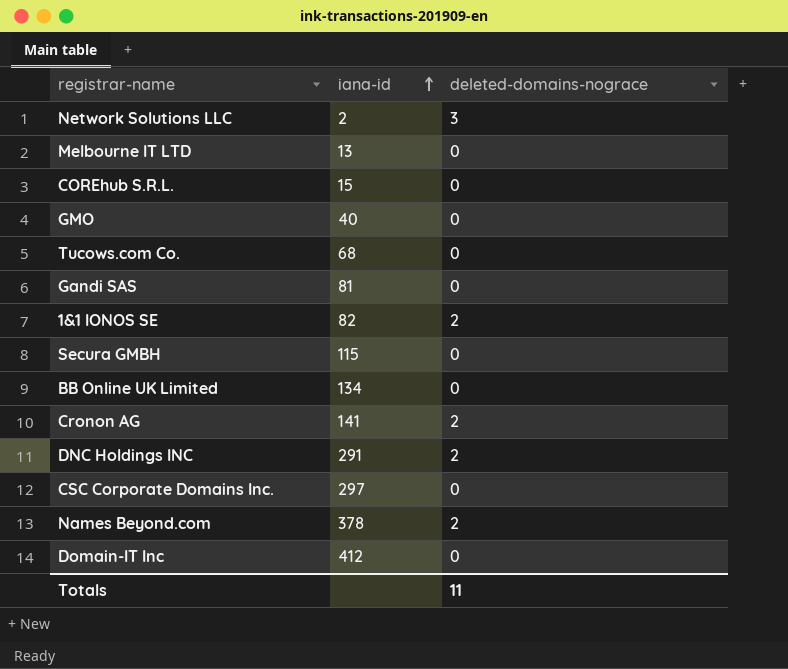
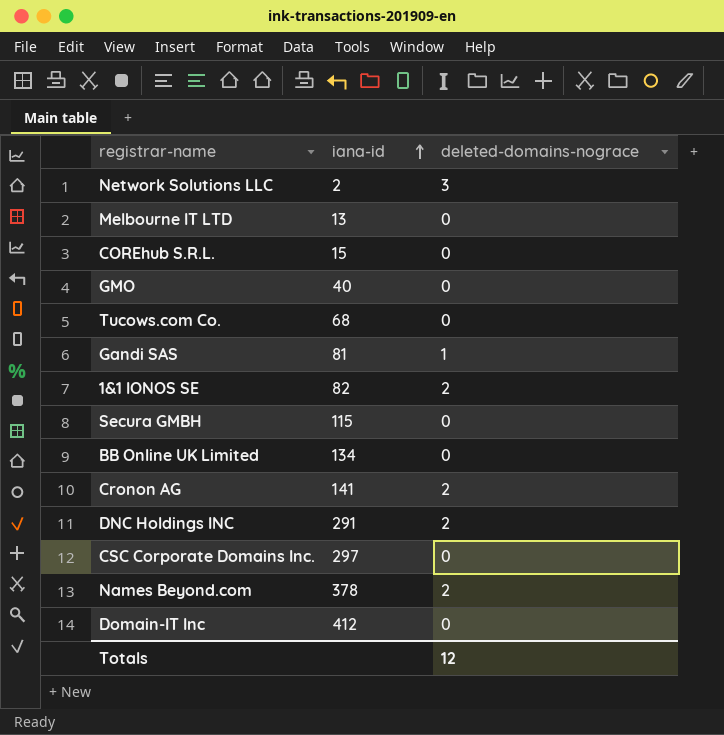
Gandi SAS | deleted-domains-nograce: 0 -> 1
Totals | deleted-domains-nograce: 11 -> 12

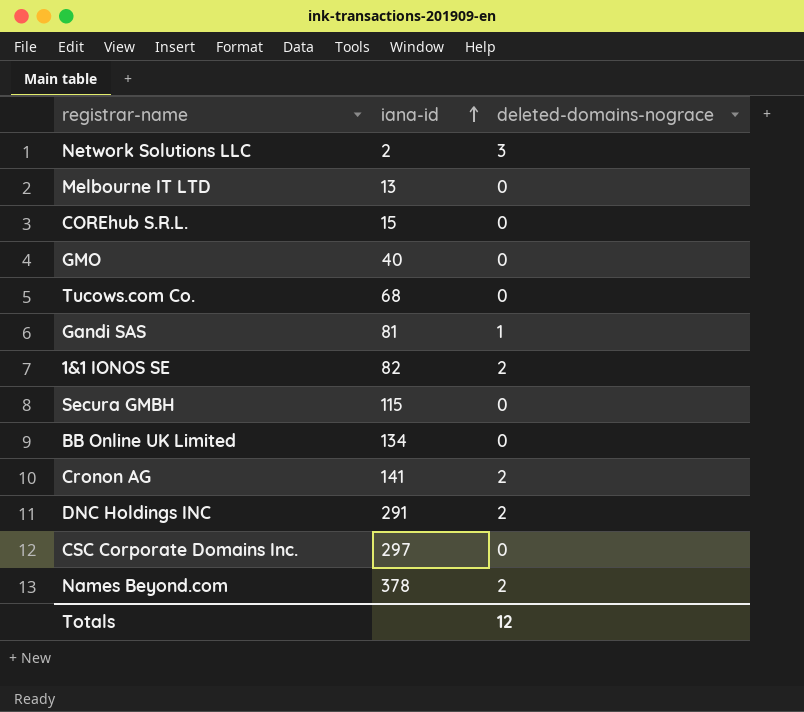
row Domain-IT Inc: 412 | 0 -> none

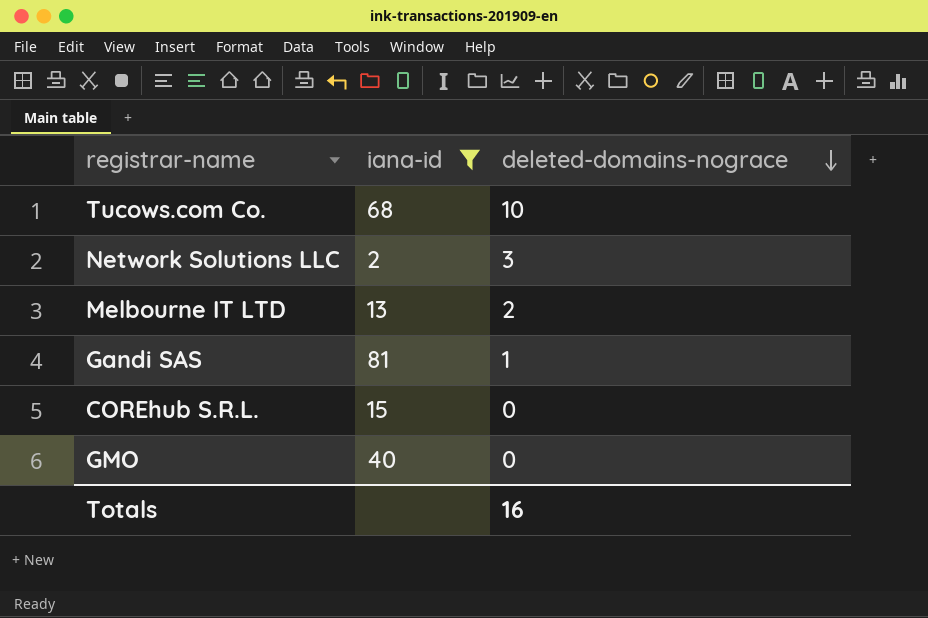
filter: none -> iana-id <= 81
row order: iana-id ascending -> deleted-domains-nograce descending
Tucows.com Co. | deleted-domains-nograce: 0 -> 10
Melbourne IT LTD | deleted-domains-nograce: 0 -> 2
Totals | deleted-domains-nograce: 12 -> 16

